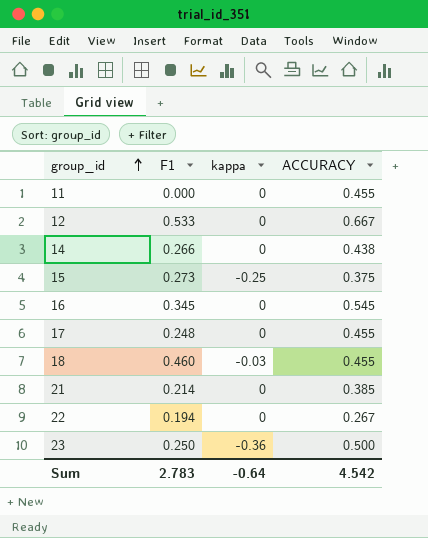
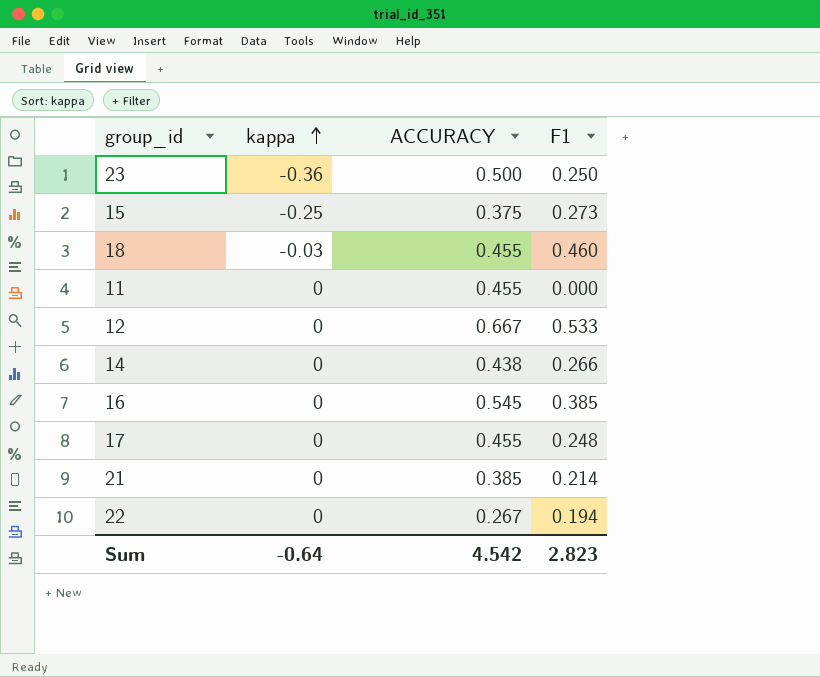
row order: group_id ascending -> kappa ascending
column F1 | position: 2 -> 4
16 | F1: 0.345 -> 0.385
Sum | F1: 2.783 -> 2.823

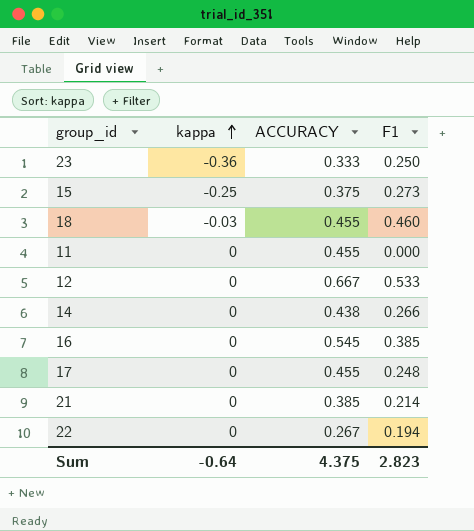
23 | ACCURACY: 0.500 -> 0.333
Sum | ACCURACY: 4.542 -> 4.375

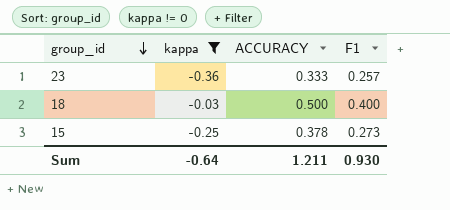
filter: none -> kappa != 0
row order: kappa ascending -> group_id descending
23 | F1: 0.250 -> 0.257
18 | ACCURACY: 0.455 -> 0.500
18 | F1: 0.460 -> 0.400
15 | ACCURACY: 0.375 -> 0.378
Sum | ACCURACY: 4.375 -> 1.211
Sum | F1: 2.823 -> 0.930

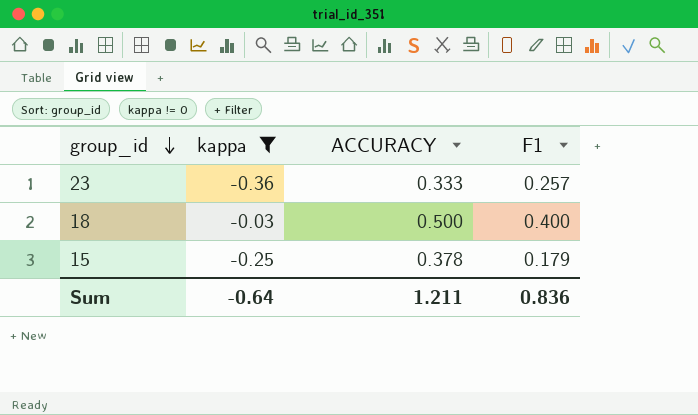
15 | F1: 0.273 -> 0.179
Sum | F1: 0.930 -> 0.836

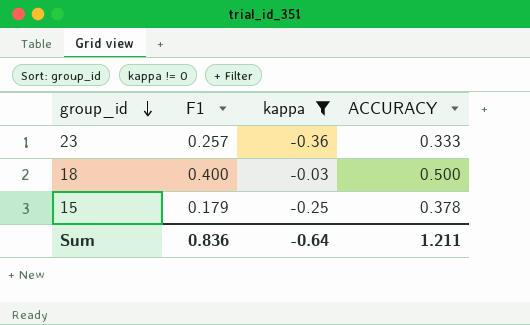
column F1 | position: 4 -> 2

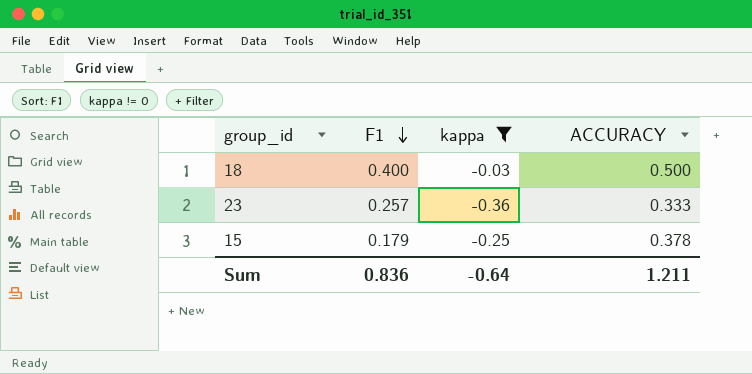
row order: group_id descending -> F1 descending

